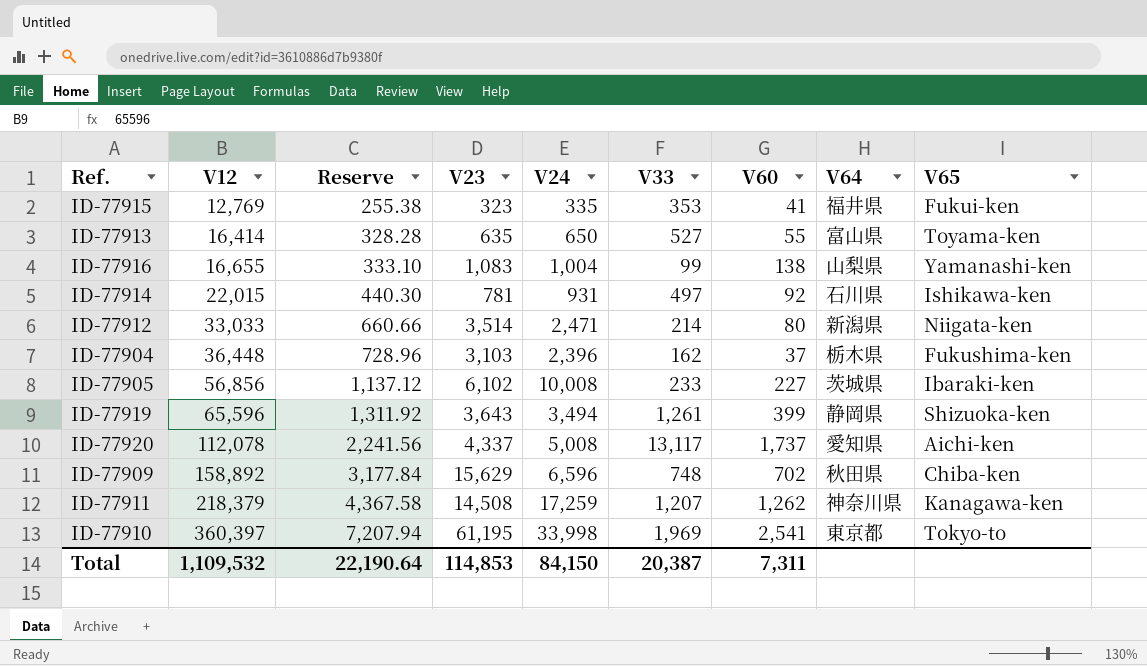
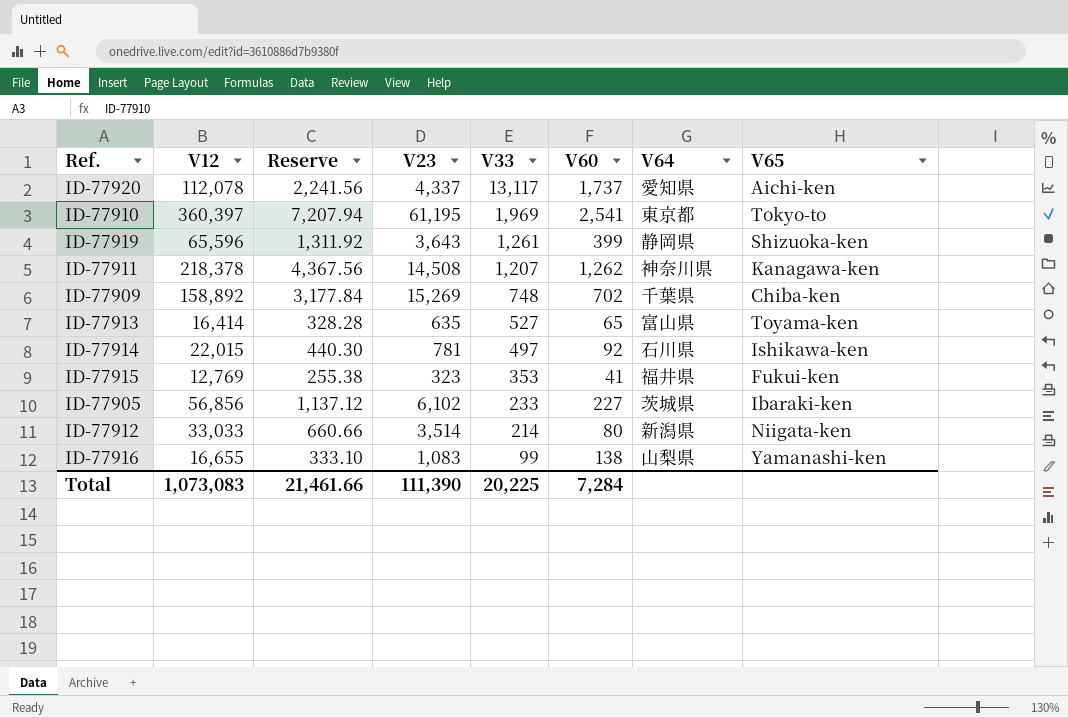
row order: V12 ascending -> V33 descending
column V24 | position: 5 -> none
row ID-77904: 36,448 | 728.96 | 3,103 | 2,396 | 162 | 37 | 栃木県 | Fukushima-ken -> none
ID-77911 | V12: 218,379 -> 218,378
ID-77911 | Reserve: 4,367.58 -> 4,367.56
ID-77909 | V23: 15,629 -> 15,269
ID-77909 | V64: 秋田県 -> 千葉県
ID-77913 | V60: 55 -> 65
Total | V12: 1,109,532 -> 1,073,083
Total | Reserve: 22,190.64 -> 21,461.66
Total | V23: 114,853 -> 111,390
Total | V33: 20,387 -> 20,225
Total | V60: 7,311 -> 7,284

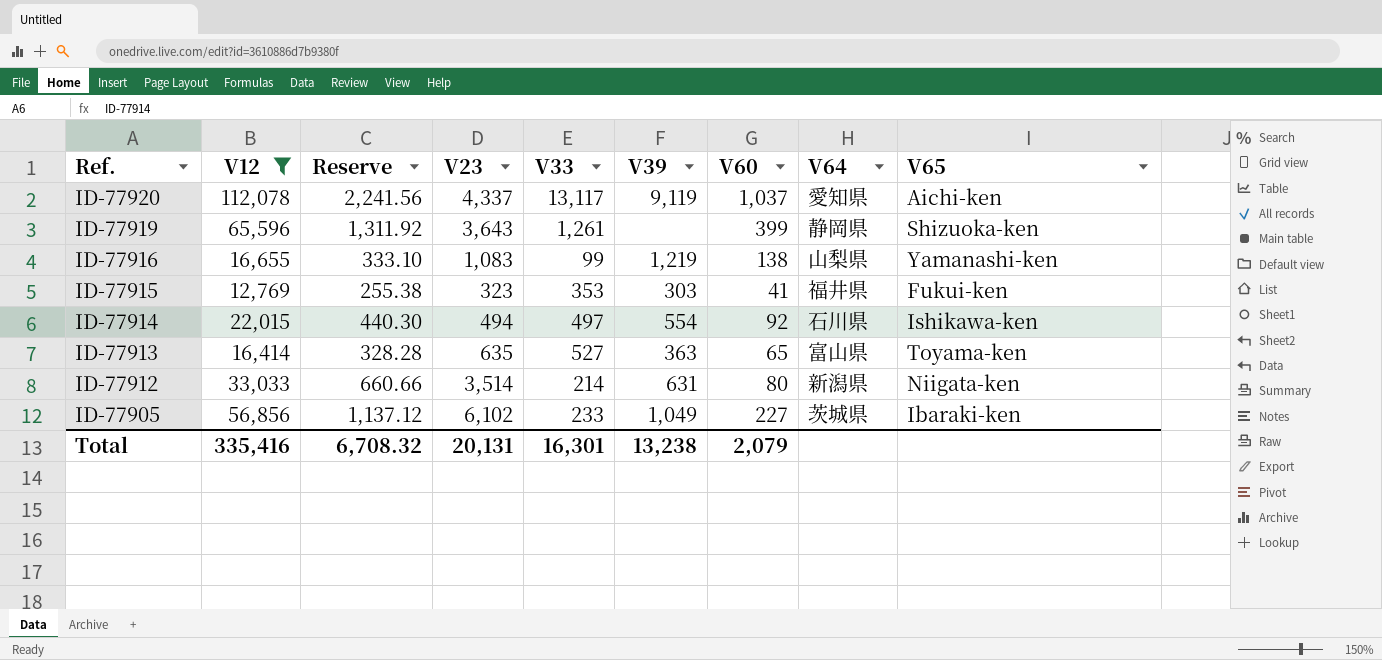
filter: none -> V12 <= 112,078
row order: V33 descending -> Ref. descending
column V39 | position: none -> 6
ID-77920 | V60: 1,737 -> 1,037
ID-77914 | V23: 781 -> 494
Total | V12: 1,073,083 -> 335,416
Total | Reserve: 21,461.66 -> 6,708.32
Total | V23: 111,390 -> 20,131
Total | V33: 20,225 -> 16,301
Total | V60: 7,284 -> 2,079

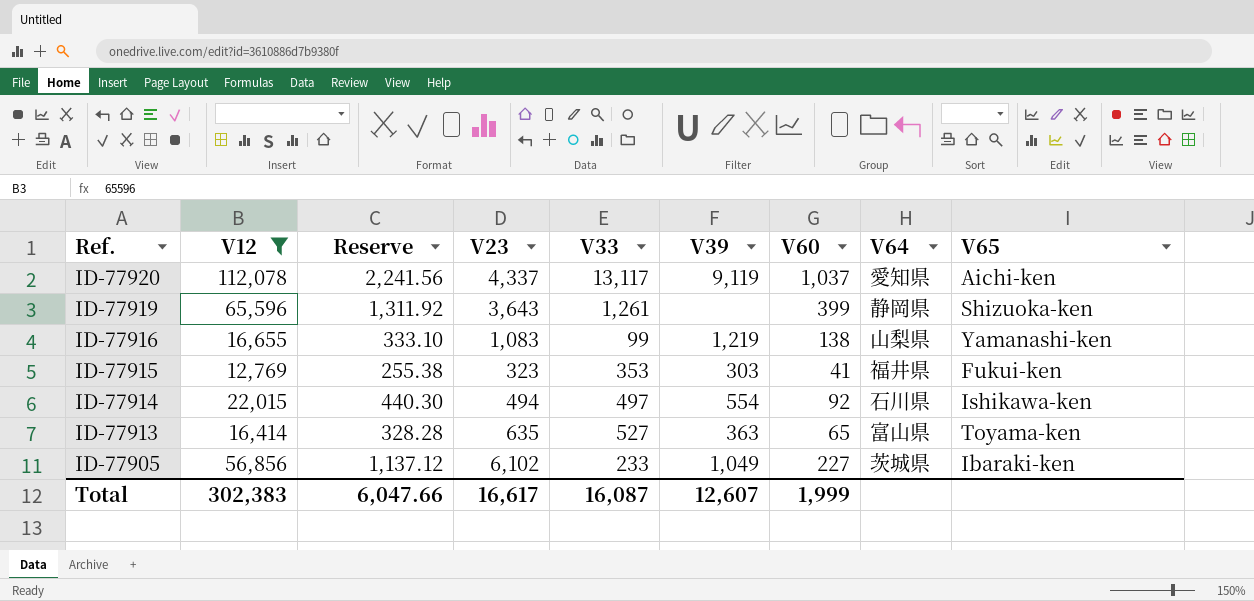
row ID-77912: 33,033 | 660.66 | 3,514 | 214 | 631 | 80 | 新潟県 | Niigata-ken -> none
Total | V12: 335,416 -> 302,383
Total | Reserve: 6,708.32 -> 6,047.66
Total | V23: 20,131 -> 16,617
Total | V33: 16,301 -> 16,087
Total | V39: 13,238 -> 12,607
Total | V60: 2,079 -> 1,999

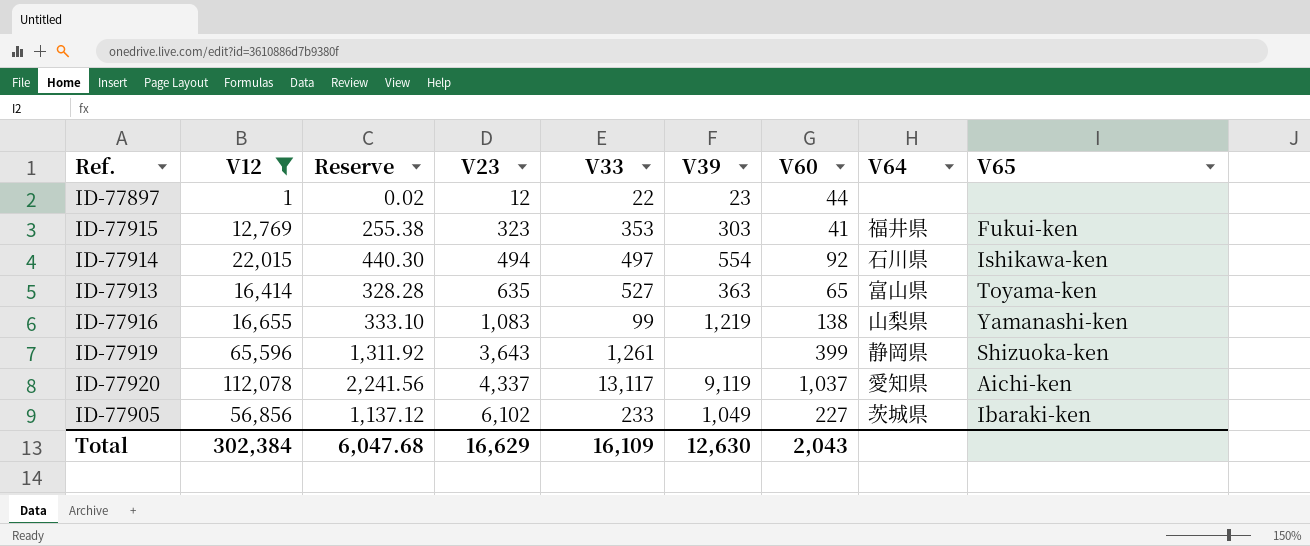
row order: Ref. descending -> V23 ascending
row ID-77897: none -> 1 | 0.02 | 12 | 22 | 23 | 44 | none | none
Total | V12: 302,383 -> 302,384
Total | Reserve: 6,047.66 -> 6,047.68
Total | V23: 16,617 -> 16,629
Total | V33: 16,087 -> 16,109
Total | V39: 12,607 -> 12,630
Total | V60: 1,999 -> 2,043

